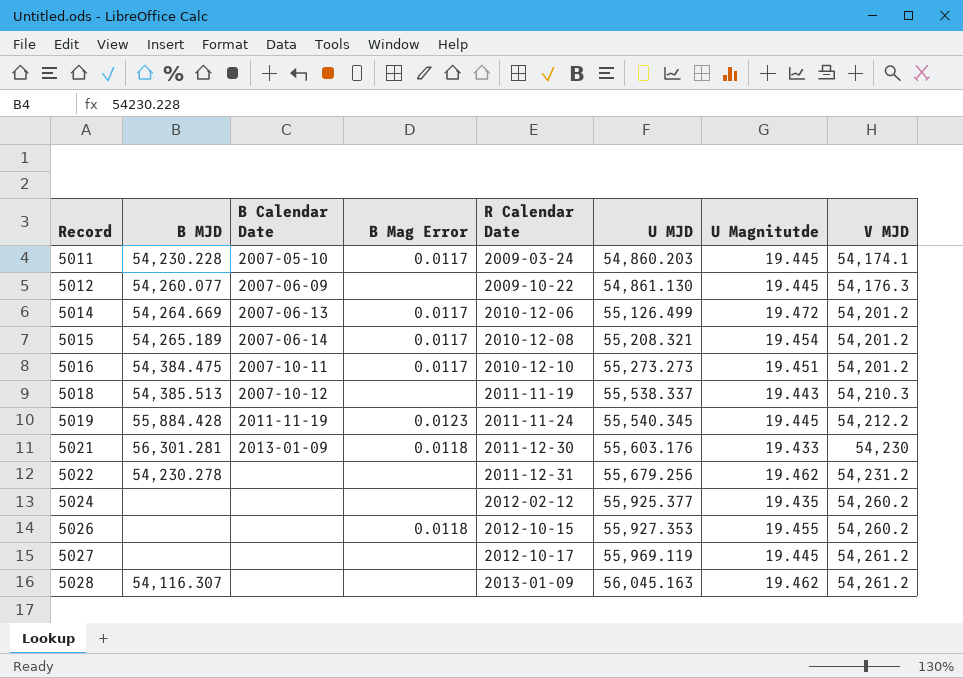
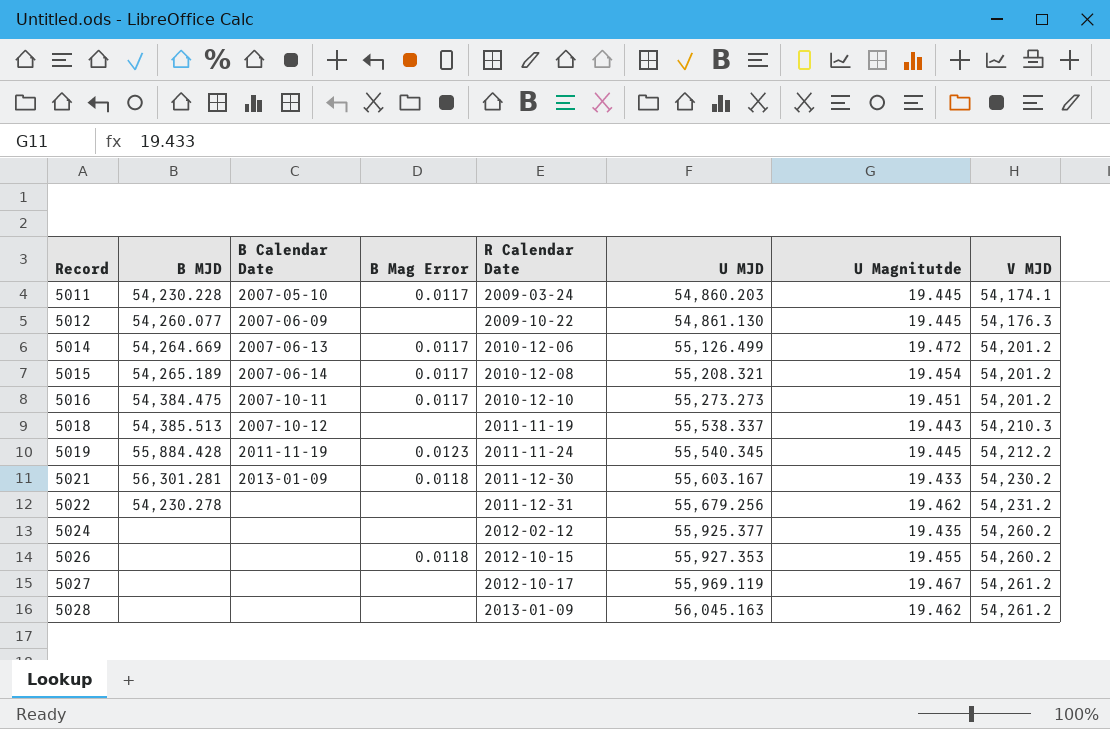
5021 | U MJD: 55,603.176 -> 55,603.167
5021 | V MJD: 54,230 -> 54,230.2
5027 | U Magnitutde: 19.445 -> 19.467
5028 | B MJD: 54,116.307 -> none

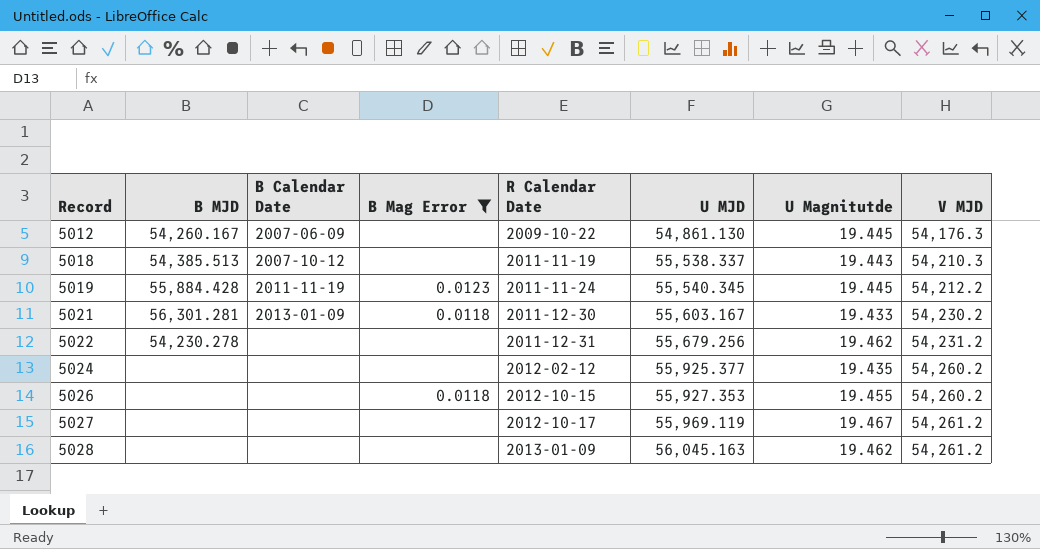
filter: none -> B Mag Error != 0.0117
5012 | B MJD: 54,260.077 -> 54,260.167

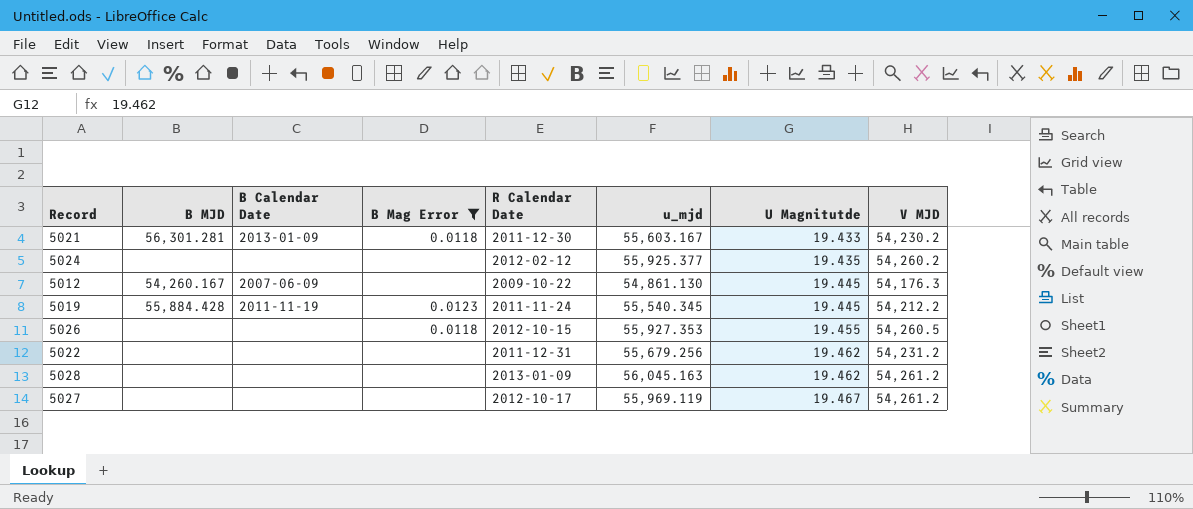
row order: Record ascending -> U Magnitutde ascending
column name: U MJD -> u_mjd
row 5018: 54,385.513 | 2007-10-12 | none | 2011-11-19 | 55,538.337 | 19.443 | 54,210.3 -> none
5026 | V MJD: 54,260.2 -> 54,260.5
5022 | B MJD: 54,230.278 -> none

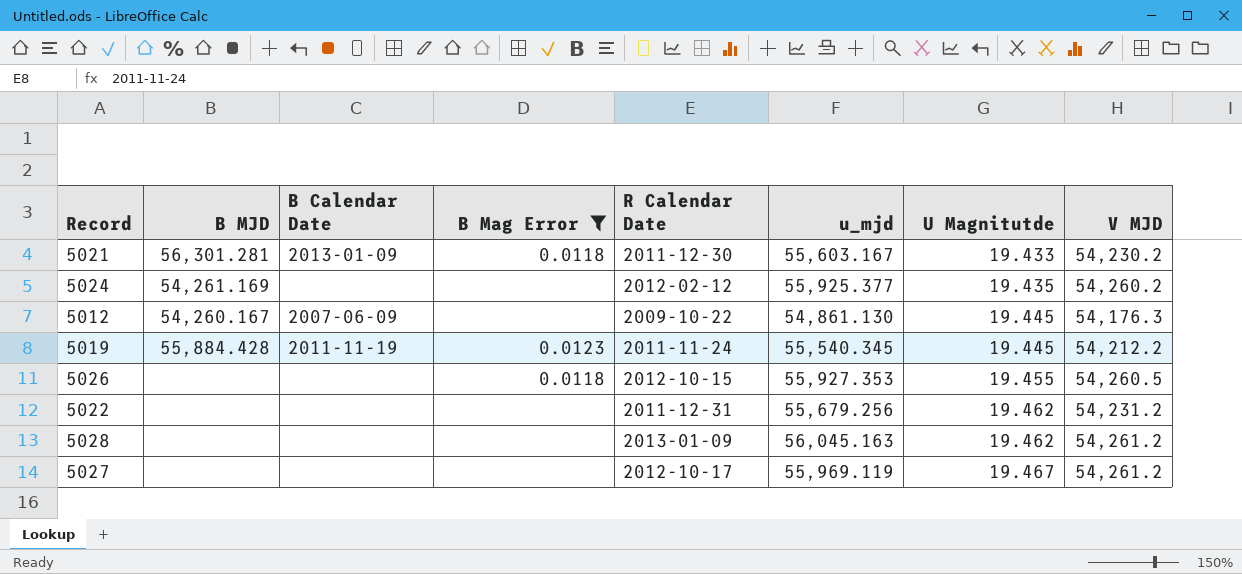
5024 | B MJD: none -> 54,261.169

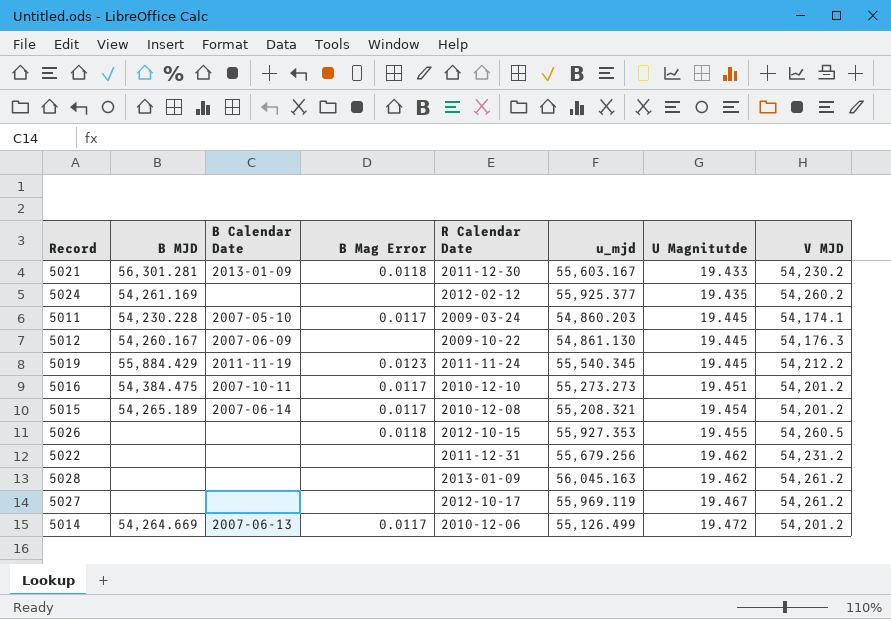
filter: B Mag Error != 0.0117 -> none
5019 | B MJD: 55,884.428 -> 55,884.429

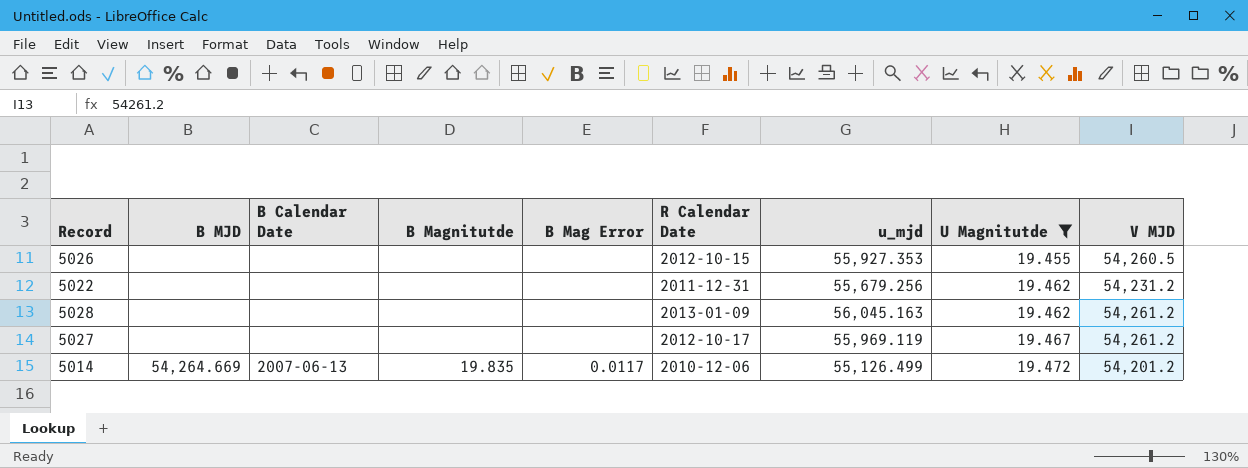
filter: none -> U Magnitutde >= 19.455
column B Magnitutde | position: none -> 4
5026 | B Mag Error: 0.0118 -> none

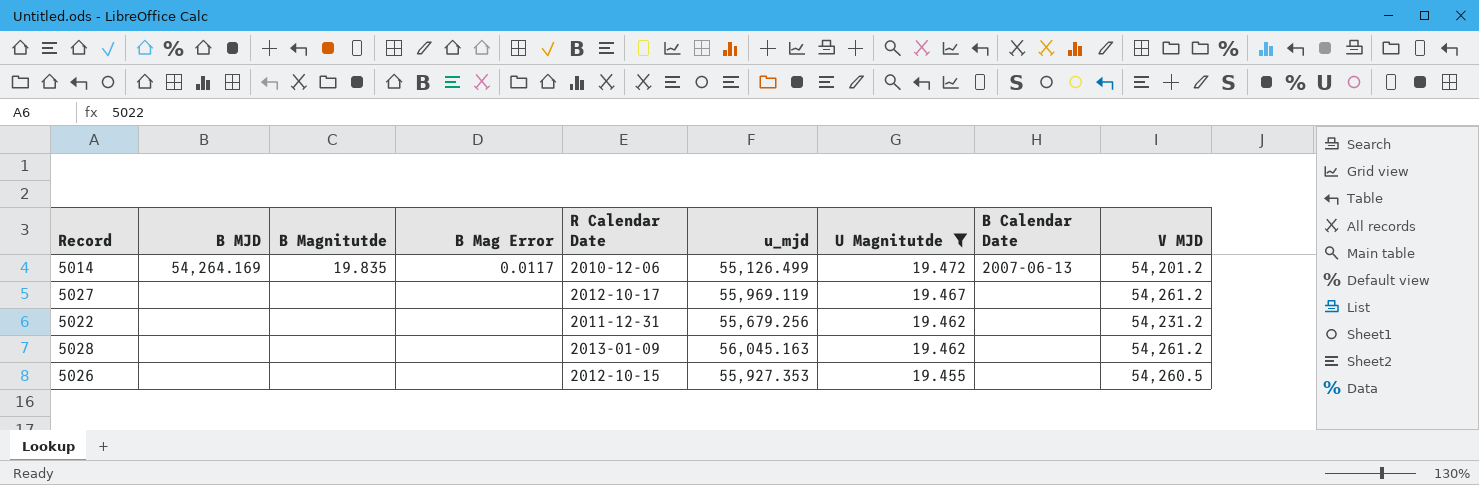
row order: U Magnitutde ascending -> U Magnitutde descending
column B Calendar Date | position: 3 -> 8
5014 | B MJD: 54,264.669 -> 54,264.169

